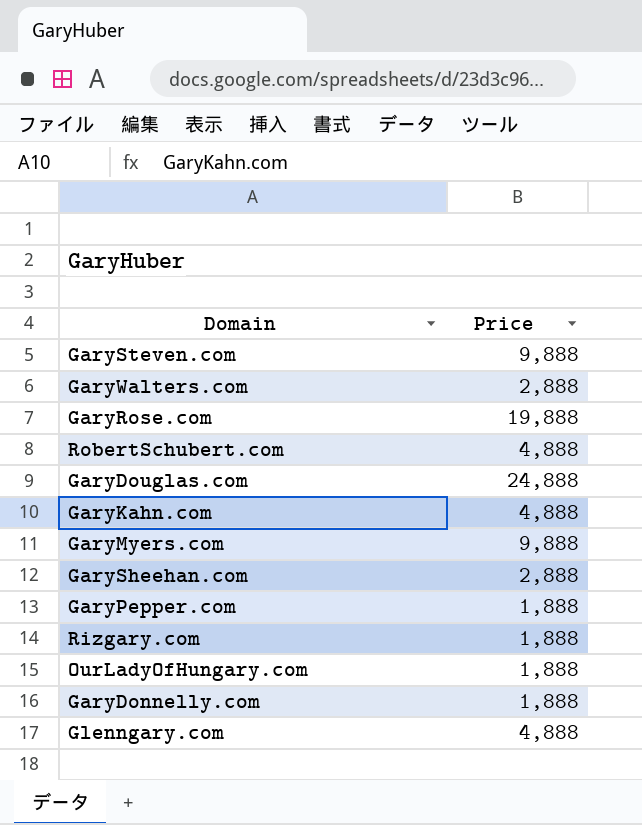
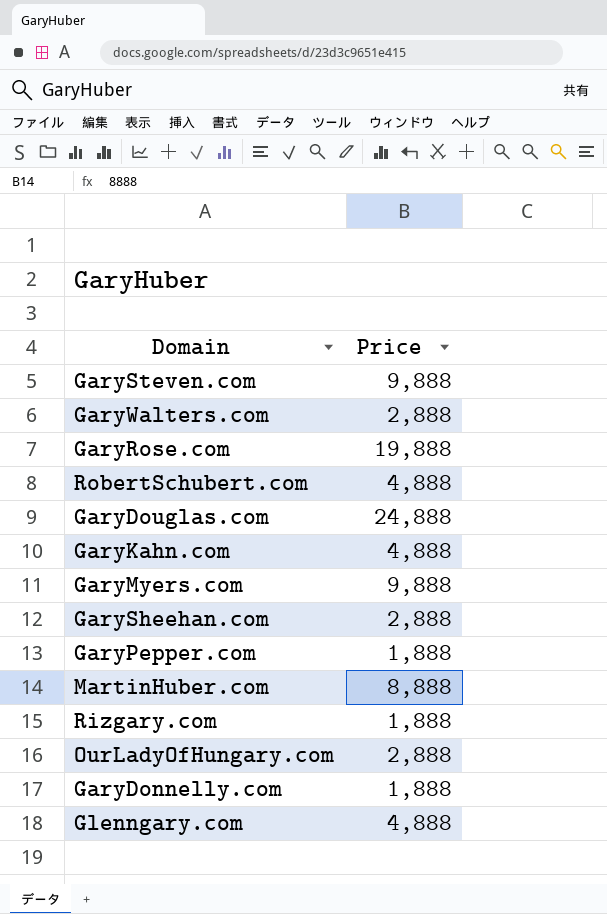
row MartinHuber.com: none -> 8,888
OurLadyOfHungary.com | Price: 1,888 -> 2,888

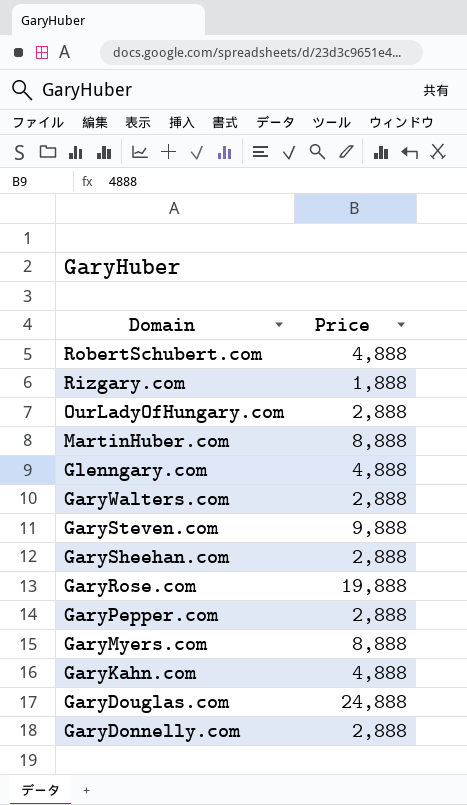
row order: none -> Domain descending
GaryPepper.com | Price: 1,888 -> 2,888
GaryMyers.com | Price: 9,888 -> 8,888
GaryDonnelly.com | Price: 1,888 -> 2,888

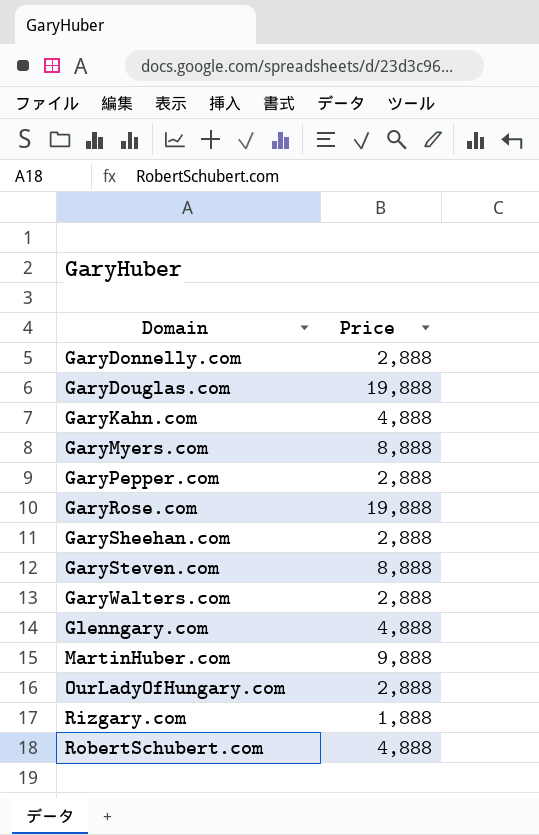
row order: Domain descending -> Domain ascending
GaryDouglas.com | Price: 24,888 -> 19,888
GarySteven.com | Price: 9,888 -> 8,888
MartinHuber.com | Price: 8,888 -> 9,888

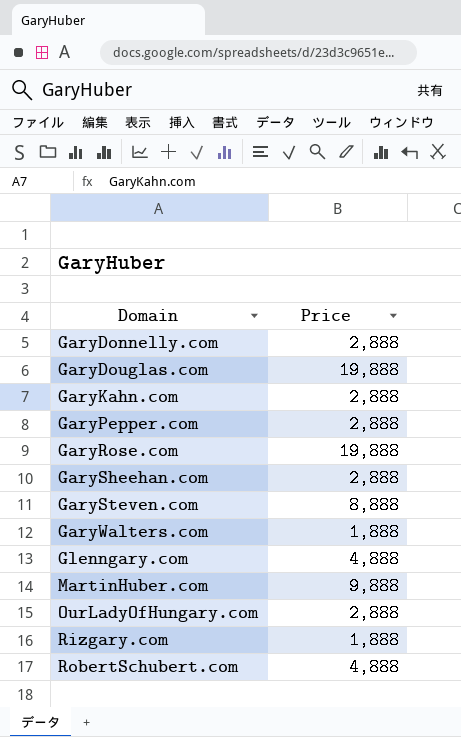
row GaryMyers.com: 8,888 -> none
GaryKahn.com | Price: 4,888 -> 2,888
GaryWalters.com | Price: 2,888 -> 1,888

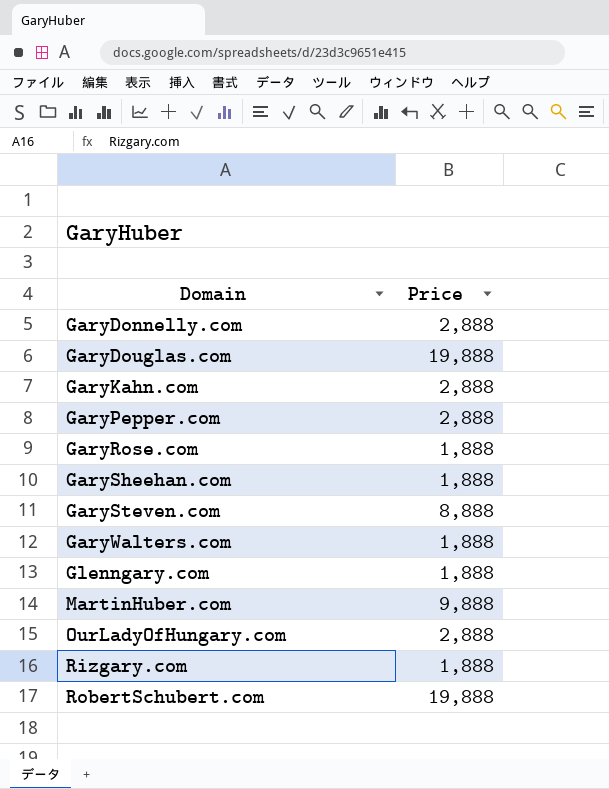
GaryRose.com | Price: 19,888 -> 1,888
GarySheehan.com | Price: 2,888 -> 1,888
Glenngary.com | Price: 4,888 -> 1,888
RobertSchubert.com | Price: 4,888 -> 19,888

